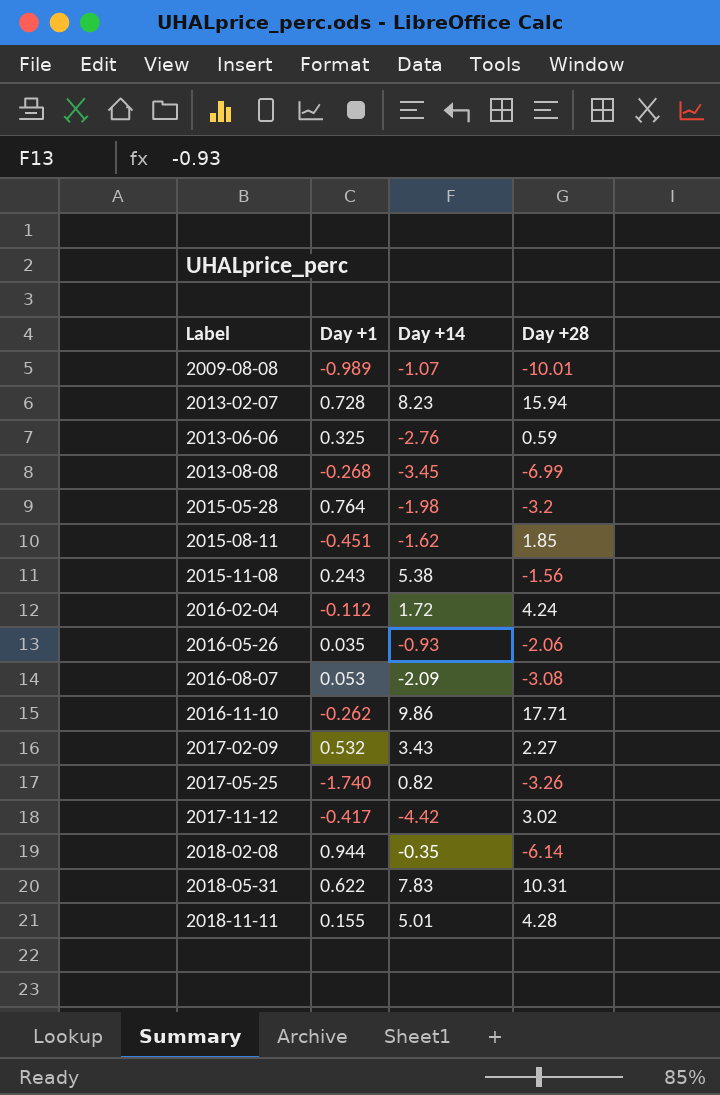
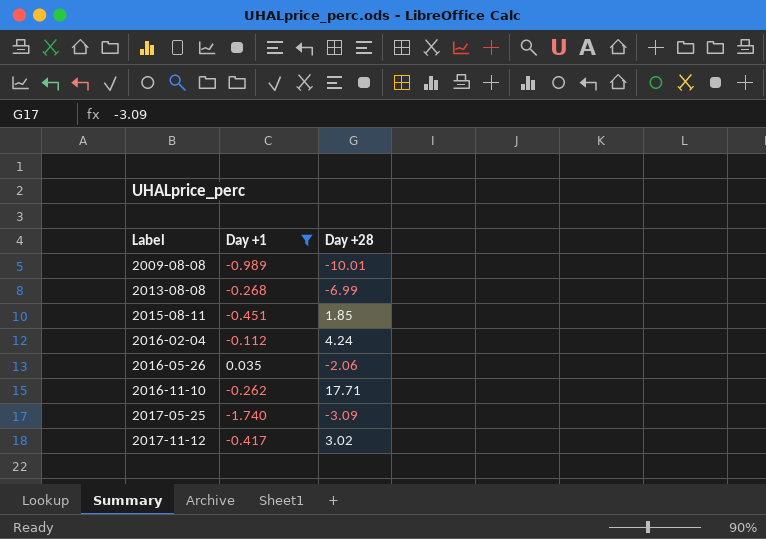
filter: none -> Day +1 <= 0.035
column Day +14 | position: 3 -> none
2017-05-25 | Day +28: -3.26 -> -3.09

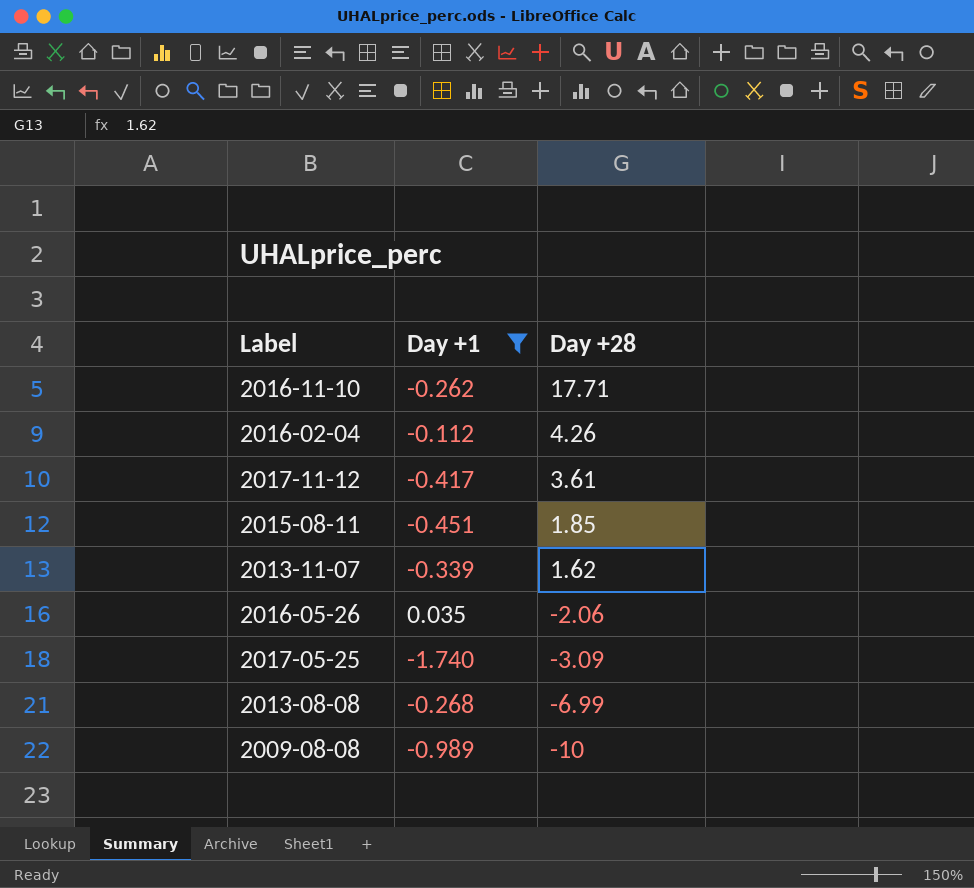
row order: Label ascending -> Day +28 descending
2016-02-04 | Day +28: 4.24 -> 4.26
2017-11-12 | Day +28: 3.02 -> 3.61
row 2013-11-07: none -> -0.339 | 1.62
2009-08-08 | Day +28: -10.01 -> -10

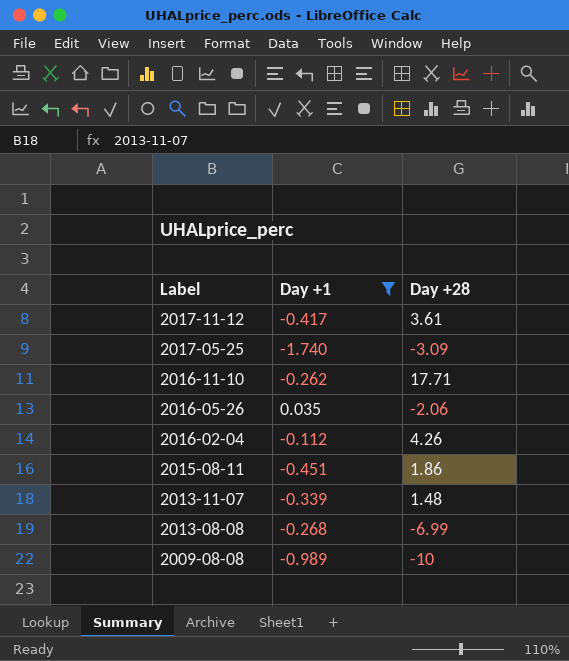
row order: Day +28 descending -> Label descending
2015-08-11 | Day +28: 1.85 -> 1.86
2013-11-07 | Day +28: 1.62 -> 1.48

